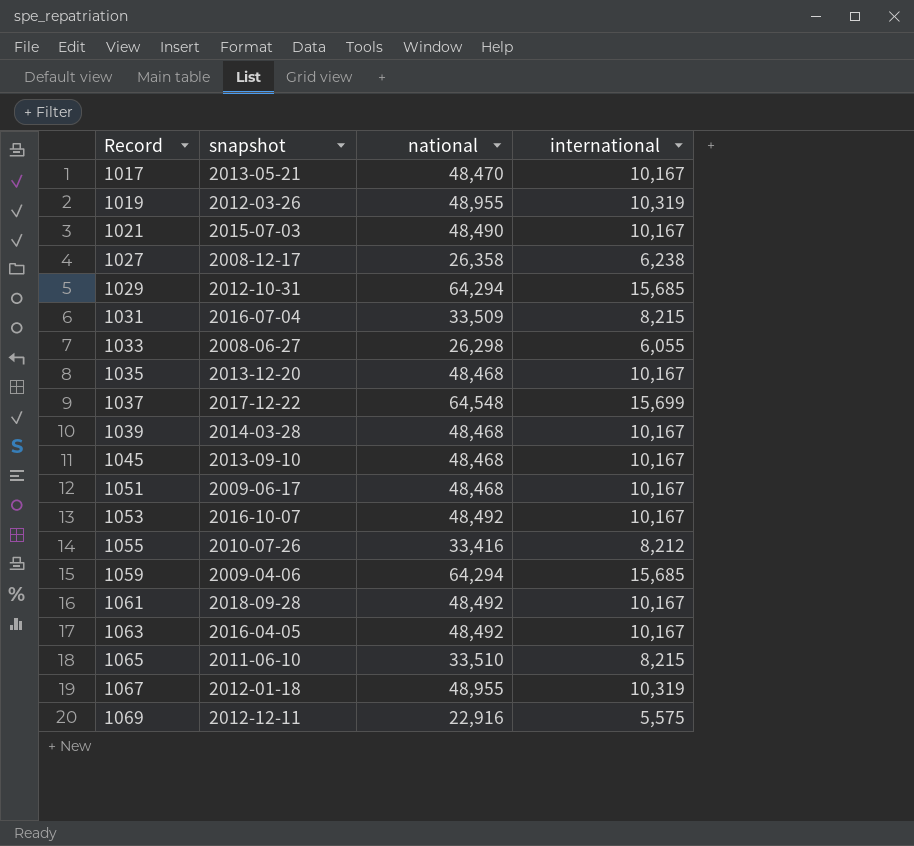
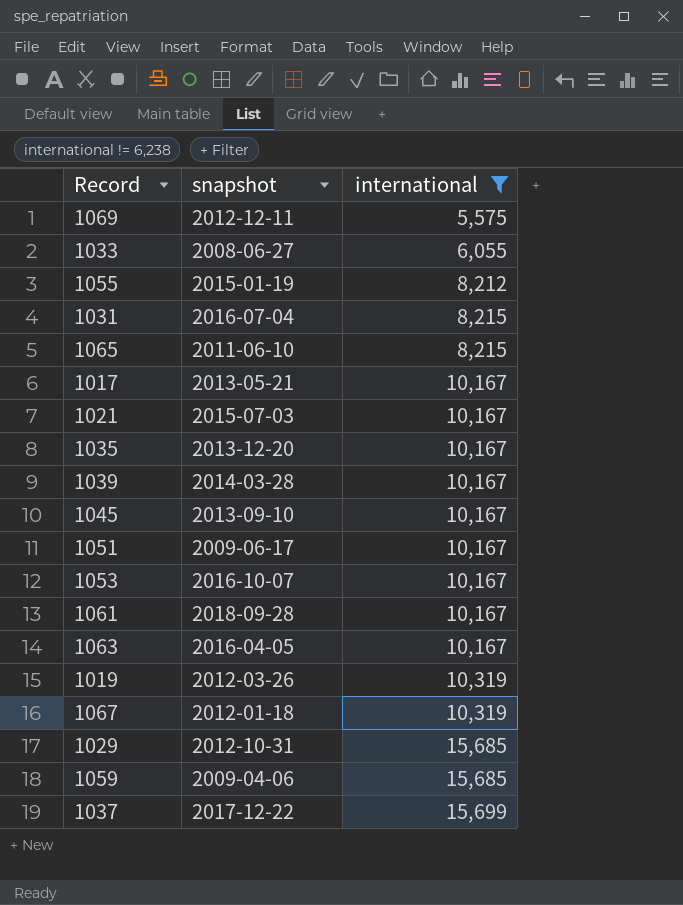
filter: none -> international != 6,238
row order: Record ascending -> international ascending
column national | position: 3 -> none
1055 | snapshot: 2010-07-26 -> 2015-01-19

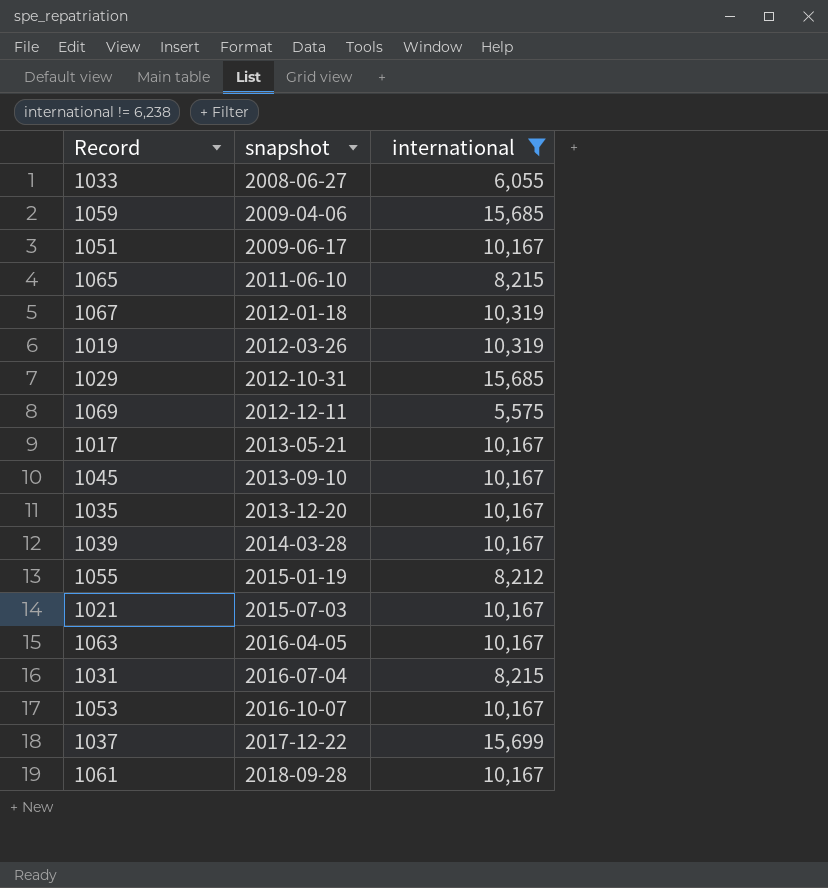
row order: international ascending -> snapshot ascending

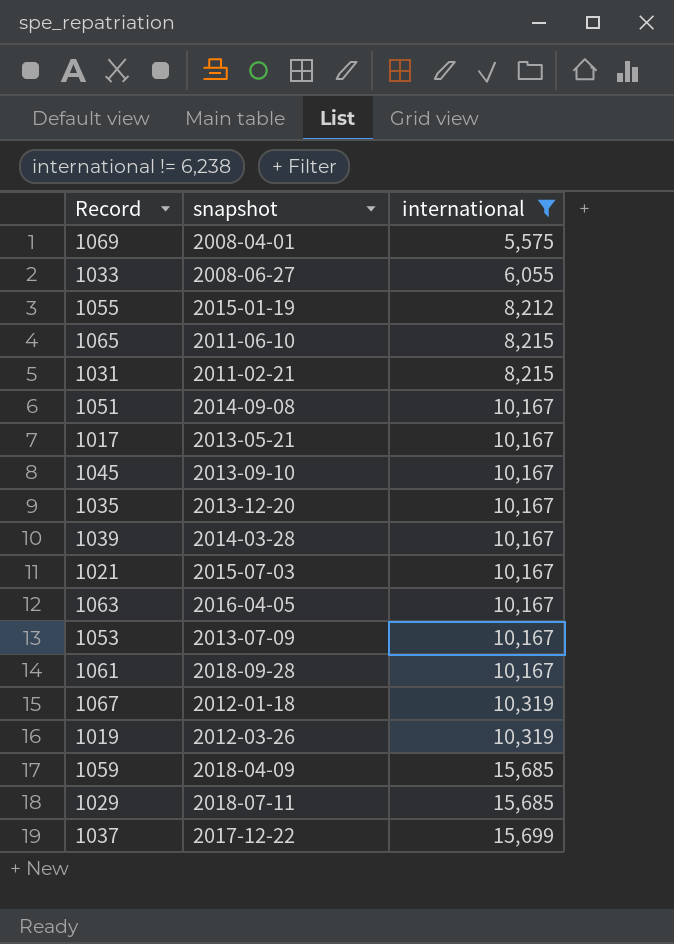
row order: snapshot ascending -> international ascending
1069 | snapshot: 2012-12-11 -> 2008-04-01
1031 | snapshot: 2016-07-04 -> 2011-02-21
1051 | snapshot: 2009-06-17 -> 2014-09-08
1053 | snapshot: 2016-10-07 -> 2013-07-09
1059 | snapshot: 2009-04-06 -> 2018-04-09
1029 | snapshot: 2012-10-31 -> 2018-07-11

